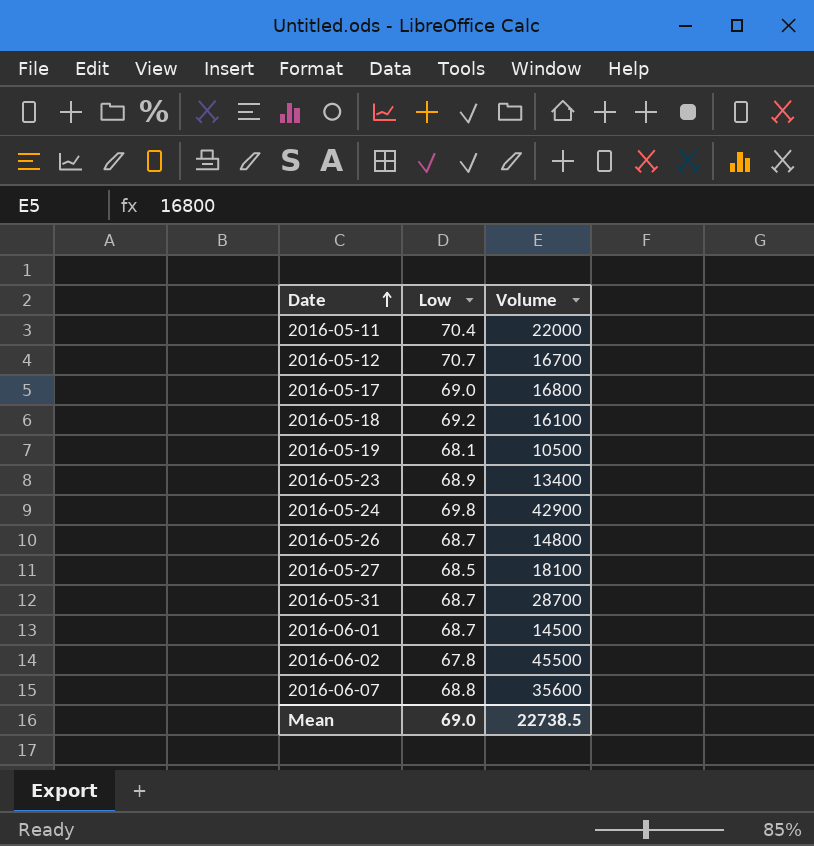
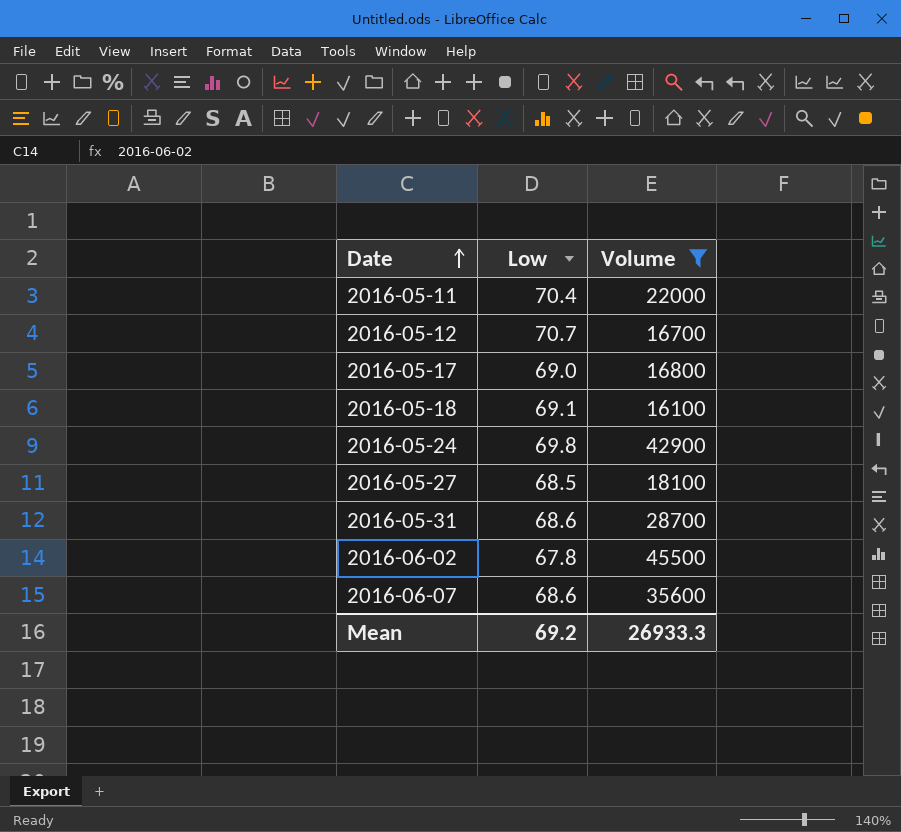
filter: none -> Volume >= 16100
2016-05-18 | Low: 69.2 -> 69.1
2016-05-31 | Low: 68.7 -> 68.6
2016-06-07 | Low: 68.8 -> 68.6
Mean | Low: 69.0 -> 69.2
Mean | Volume: 22738.5 -> 26933.3

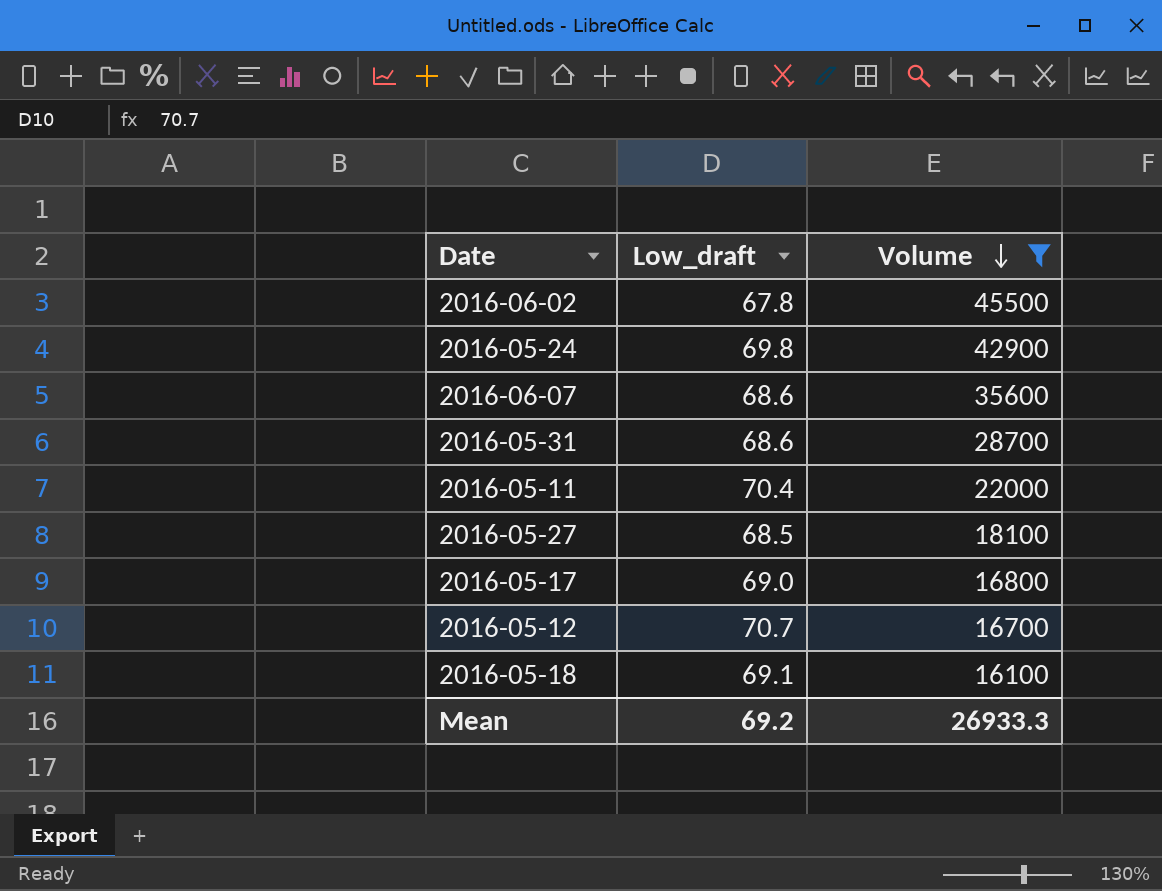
row order: Date ascending -> Volume descending
column name: Low -> Low_draft

